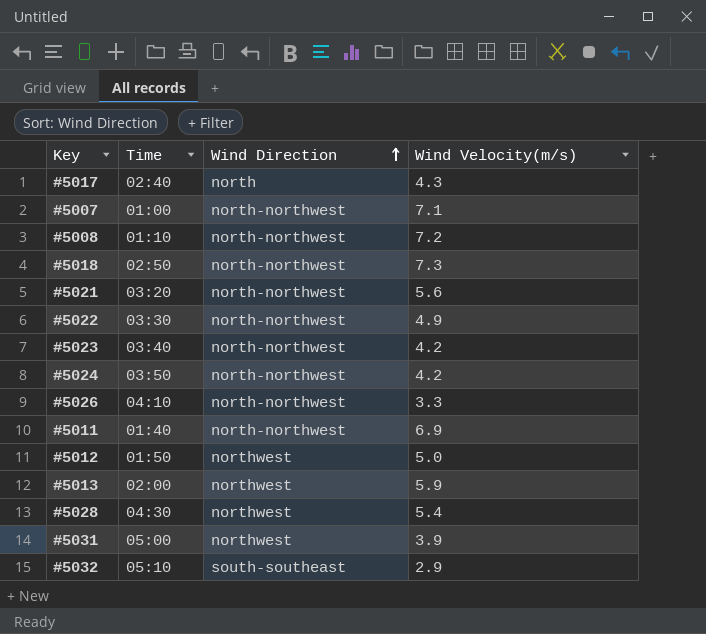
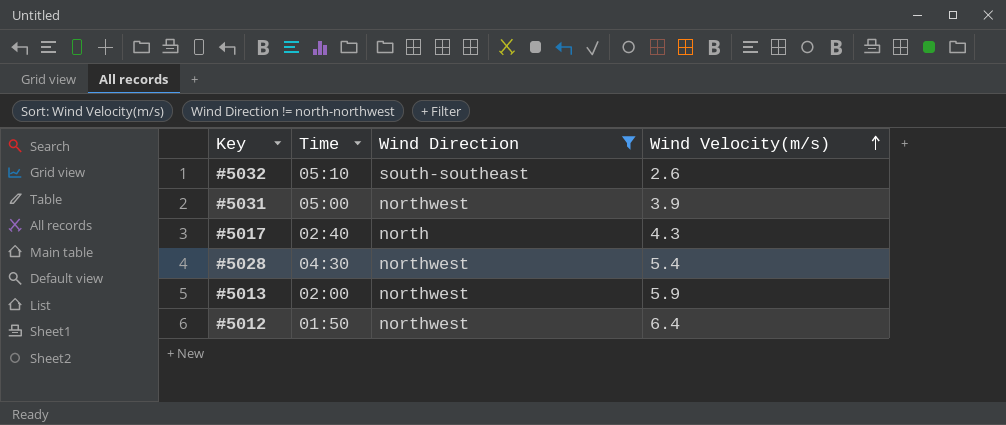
filter: none -> Wind Direction != north-northwest
row order: Wind Direction ascending -> Wind Velocity(m/s) ascending
#5032 | Wind Velocity(m/s): 2.9 -> 2.6
#5012 | Wind Velocity(m/s): 5.0 -> 6.4

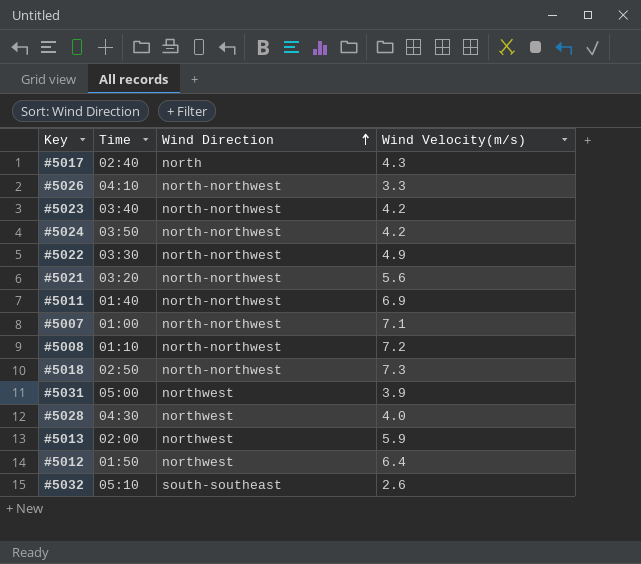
filter: Wind Direction != north-northwest -> none
row order: Wind Velocity(m/s) ascending -> Wind Direction ascending
#5028 | Wind Velocity(m/s): 5.4 -> 4.0

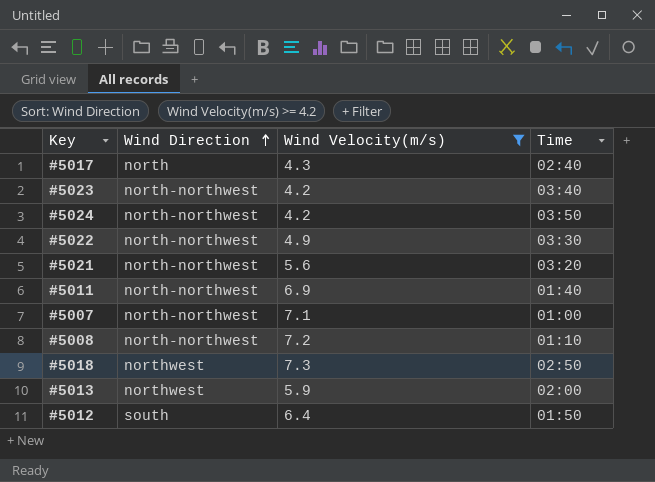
filter: none -> Wind Velocity(m/s) >= 4.2
column Time | position: 2 -> 4
#5018 | Wind Direction: north-northwest -> northwest
#5012 | Wind Direction: northwest -> south

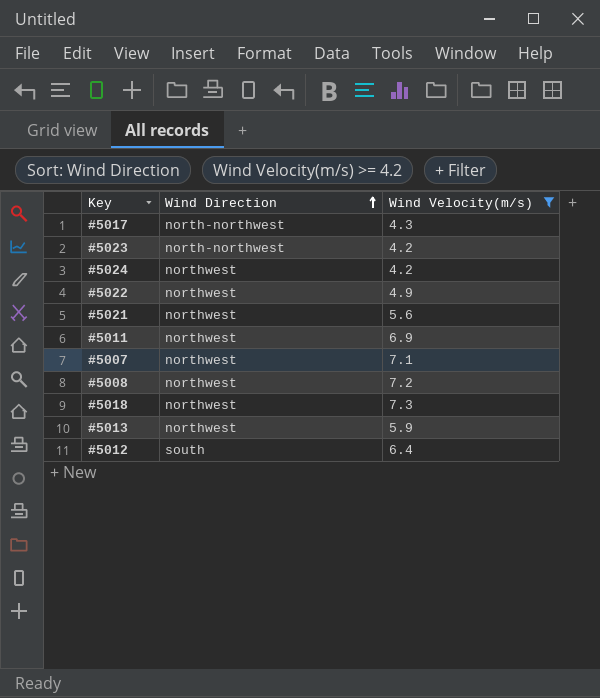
column Time | position: 4 -> none
#5017 | Wind Direction: north -> north-northwest
#5024 | Wind Direction: north-northwest -> northwest
#5022 | Wind Direction: north-northwest -> northwest
#5021 | Wind Direction: north-northwest -> northwest
#5011 | Wind Direction: north-northwest -> northwest
#5007 | Wind Direction: north-northwest -> northwest
#5008 | Wind Direction: north-northwest -> northwest

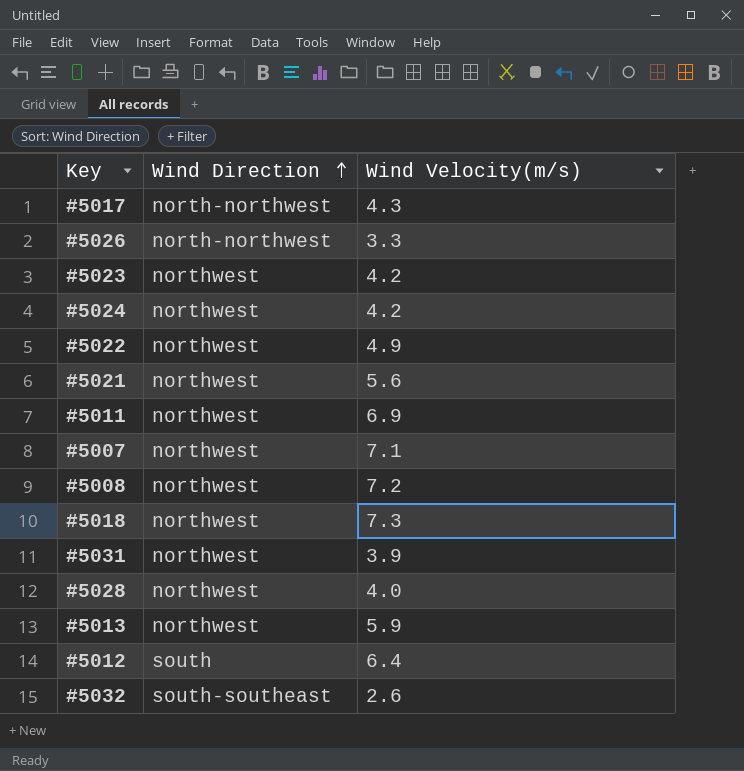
filter: Wind Velocity(m/s) >= 4.2 -> none
#5023 | Wind Direction: north-northwest -> northwest

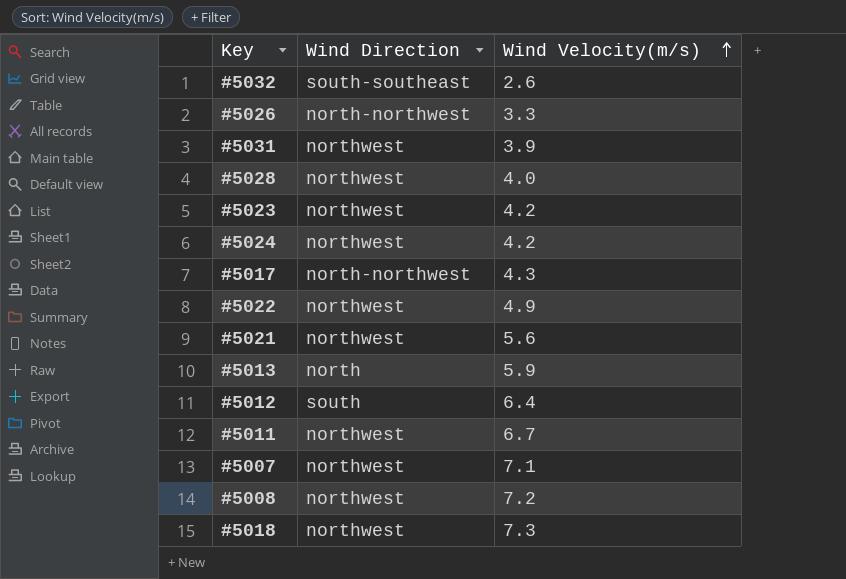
row order: Wind Direction ascending -> Wind Velocity(m/s) ascending
#5013 | Wind Direction: northwest -> north
#5011 | Wind Velocity(m/s): 6.9 -> 6.7

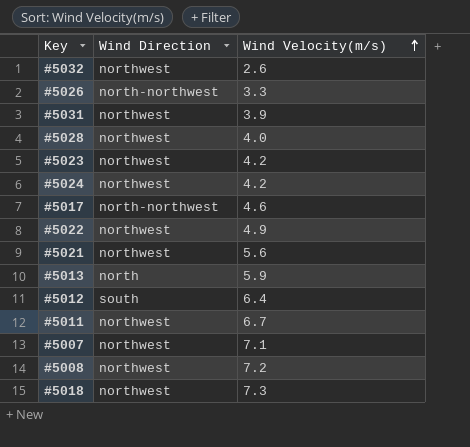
#5032 | Wind Direction: south-southeast -> northwest
#5017 | Wind Velocity(m/s): 4.3 -> 4.6

